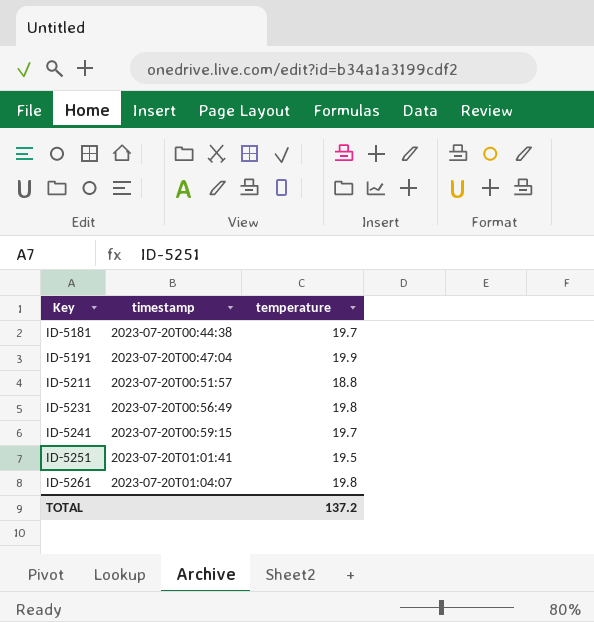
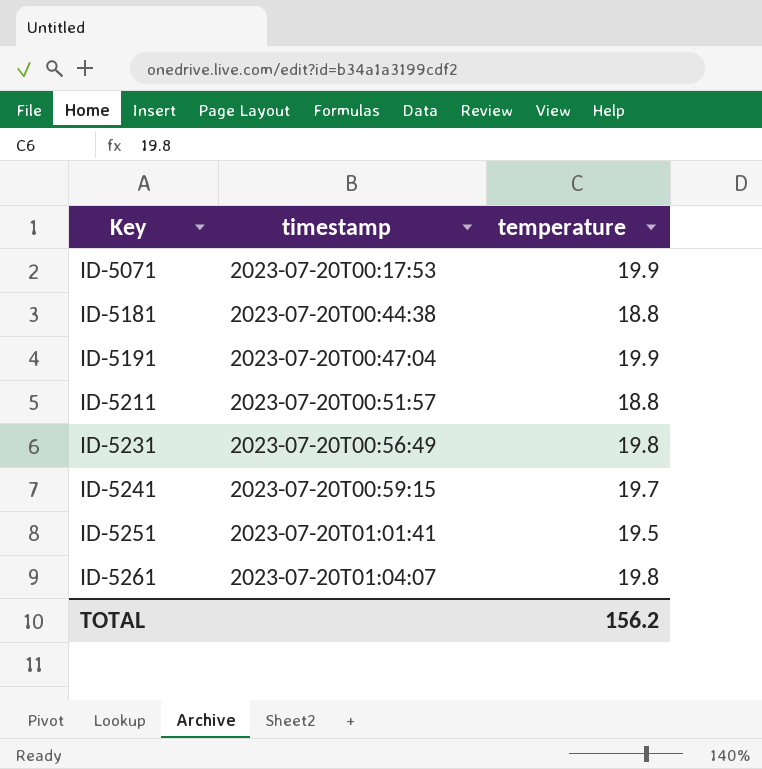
row ID-5071: none -> 2023-07-20T00:17:53 | 19.9
ID-5181 | temperature: 19.7 -> 18.8
TOTAL | temperature: 137.2 -> 156.2

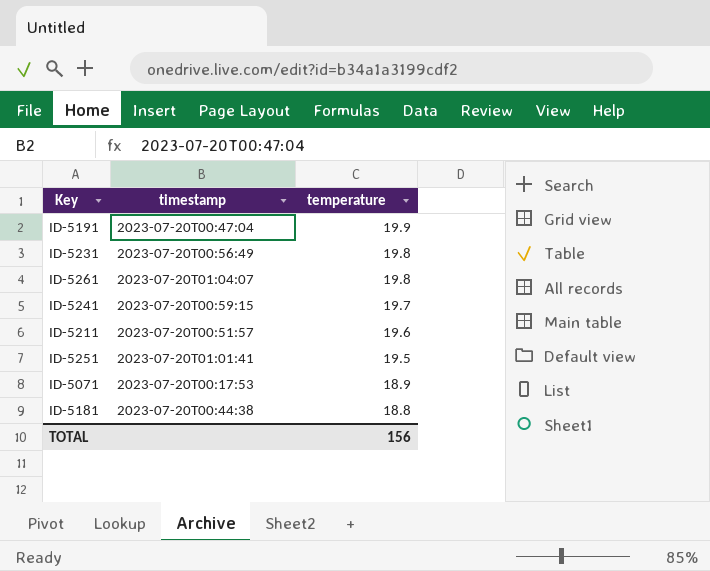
row order: Key ascending -> temperature descending
ID-5211 | temperature: 18.8 -> 19.6
ID-5071 | temperature: 19.9 -> 18.9
TOTAL | temperature: 156.2 -> 156

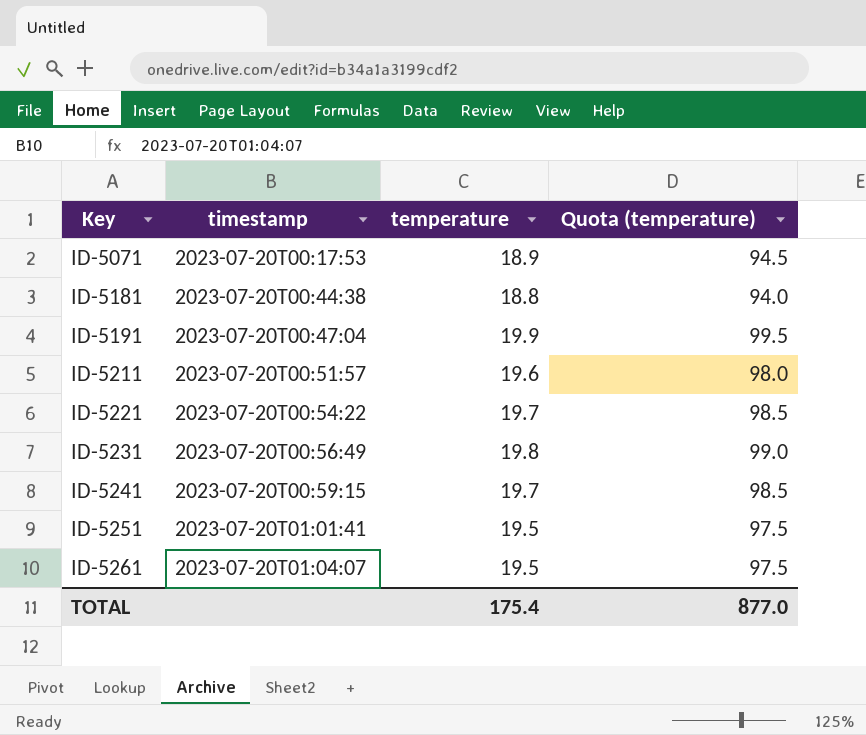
row order: temperature descending -> Key ascending
column Quota (temperature) | formula: none -> [temperature] * 5
row ID-5221: none -> 2023-07-20T00:54:22 | 19.7 | 98.5
ID-5261 | temperature: 19.8 -> 19.5
TOTAL | temperature: 156 -> 175.4

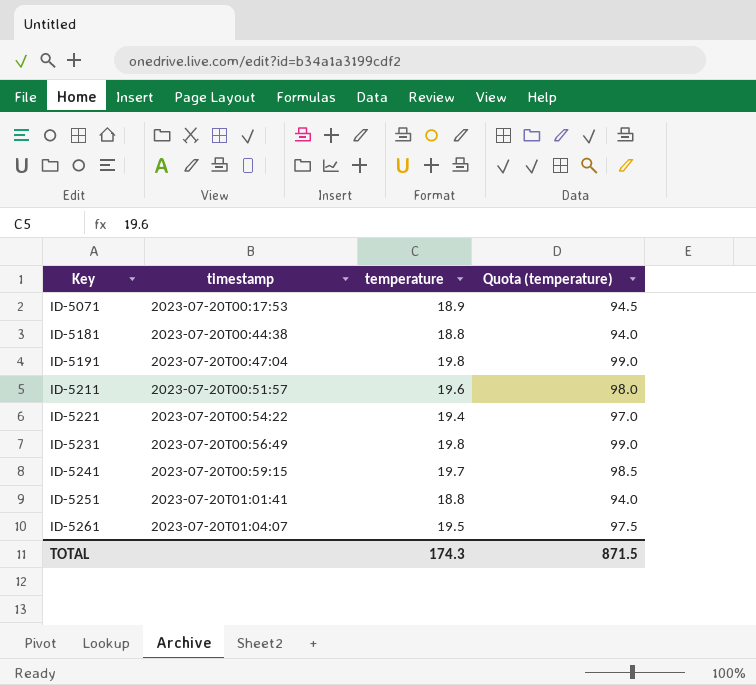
ID-5191 | temperature: 19.9 -> 19.8
ID-5191 | Quota (temperature): 99.5 -> 99.0
ID-5221 | temperature: 19.7 -> 19.4
ID-5221 | Quota (temperature): 98.5 -> 97.0
ID-5251 | temperature: 19.5 -> 18.8
ID-5251 | Quota (temperature): 97.5 -> 94.0
TOTAL | temperature: 175.4 -> 174.3
TOTAL | Quota (temperature): 877.0 -> 871.5

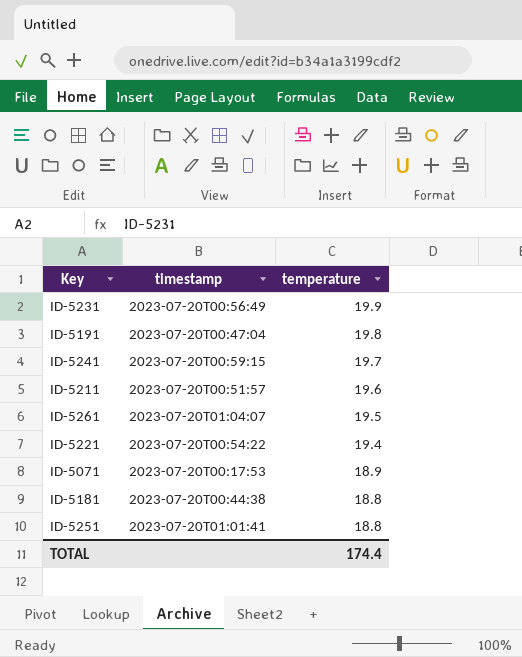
row order: Key ascending -> temperature descending
column Quota (temperature) | formula: [temperature] * 5 -> none
ID-5231 | temperature: 19.8 -> 19.9
TOTAL | temperature: 174.3 -> 174.4

